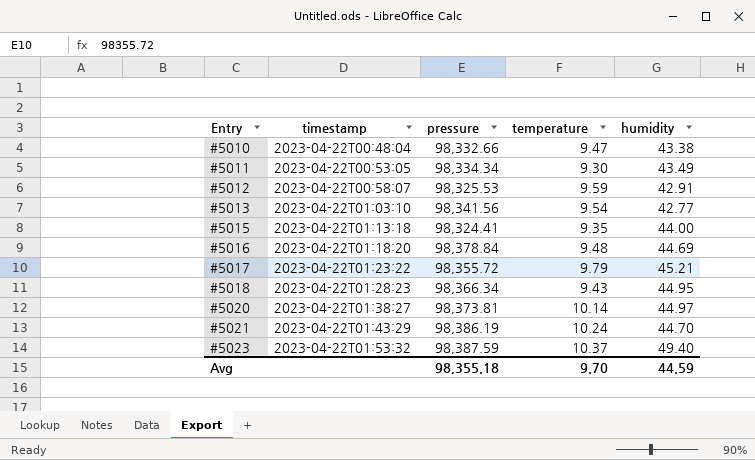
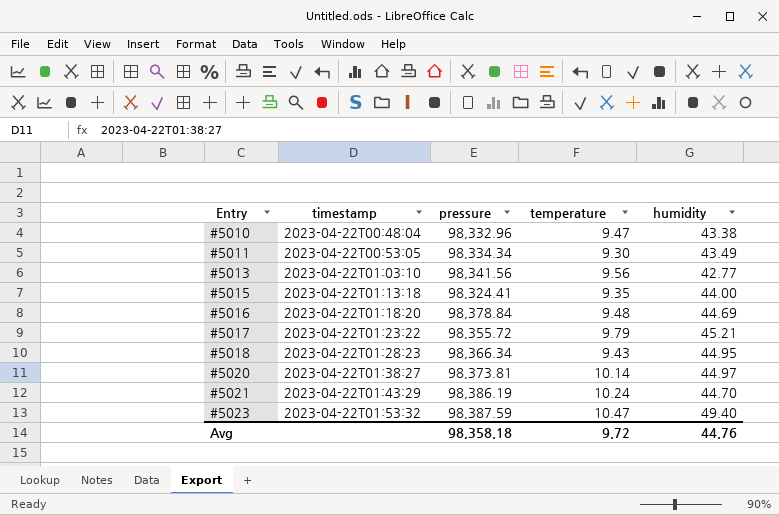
row #5012: 2023-04-22T00:58:07 | 98,325.53 | 9.59 | 42.91 -> none
#5010 | pressure: 98,332.66 -> 98,332.96
#5013 | temperature: 9.54 -> 9.56
#5023 | temperature: 10.37 -> 10.47
Avg | pressure: 98,355.18 -> 98,358.18
Avg | temperature: 9.70 -> 9.72
Avg | humidity: 44.59 -> 44.76

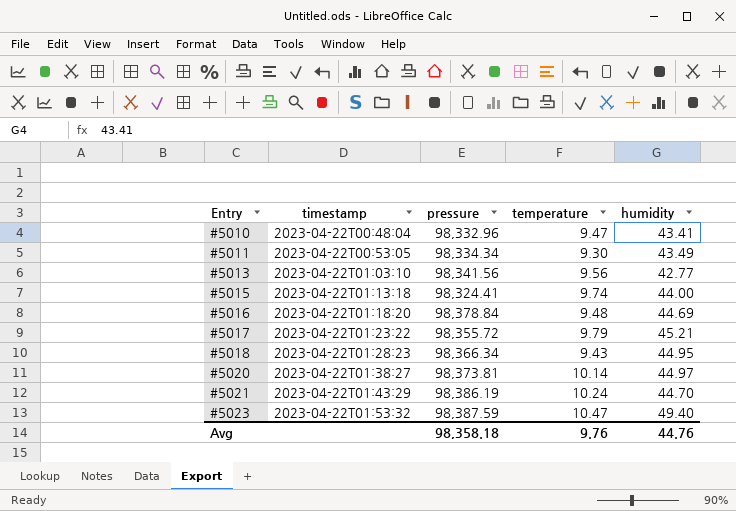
#5010 | humidity: 43.38 -> 43.41
#5015 | temperature: 9.35 -> 9.74
Avg | temperature: 9.72 -> 9.76

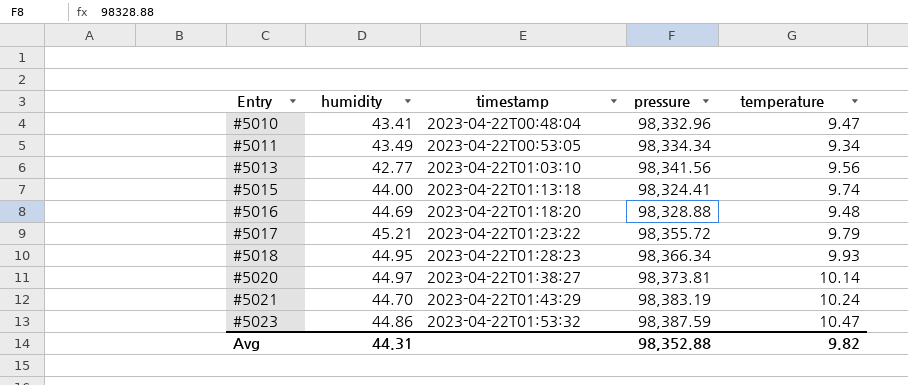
column humidity | position: 5 -> 2
#5011 | temperature: 9.30 -> 9.34
#5016 | pressure: 98,378.84 -> 98,328.88
#5018 | temperature: 9.43 -> 9.93
#5021 | pressure: 98,386.19 -> 98,383.19
#5023 | humidity: 49.40 -> 44.86
Avg | humidity: 44.76 -> 44.31
Avg | pressure: 98,358.18 -> 98,352.88
Avg | temperature: 9.76 -> 9.82

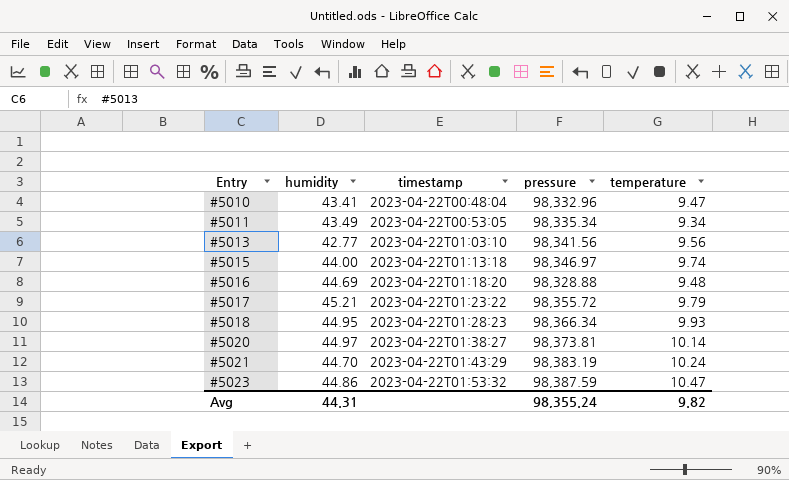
#5011 | pressure: 98,334.34 -> 98,335.34
#5015 | pressure: 98,324.41 -> 98,346.97
Avg | pressure: 98,352.88 -> 98,355.24

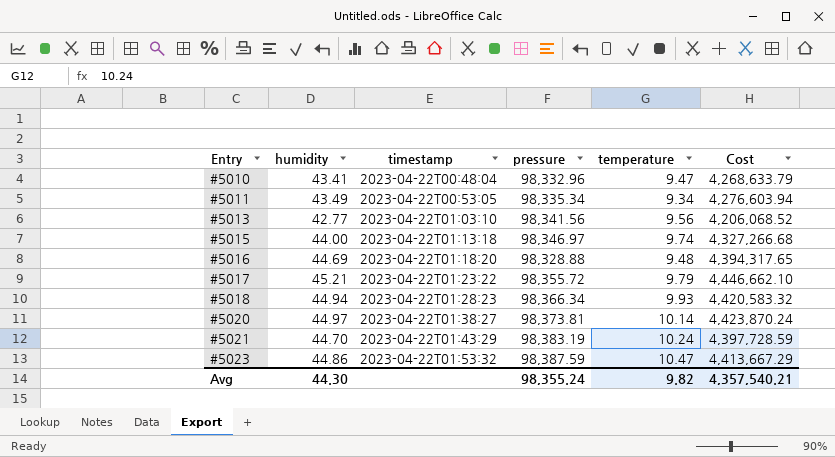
column Cost | formula: none -> [humidity] * [pressure]
#5018 | humidity: 44.95 -> 44.94
Avg | humidity: 44.31 -> 44.30

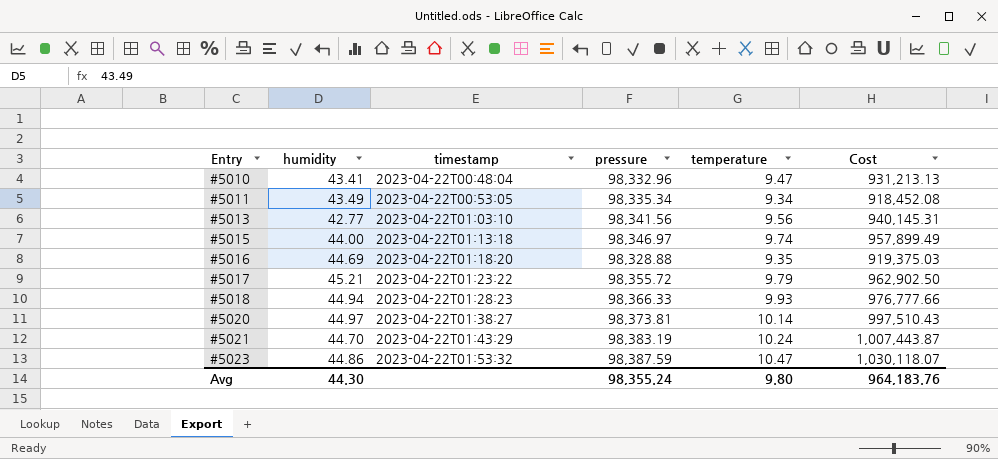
column Cost | formula: [humidity] * [pressure] -> [pressure] * [temperature]
#5016 | temperature: 9.48 -> 9.35
#5018 | pressure: 98,366.34 -> 98,366.33
Avg | temperature: 9.82 -> 9.80
Avg | Cost: 4,357,540.21 -> 964,183.76

